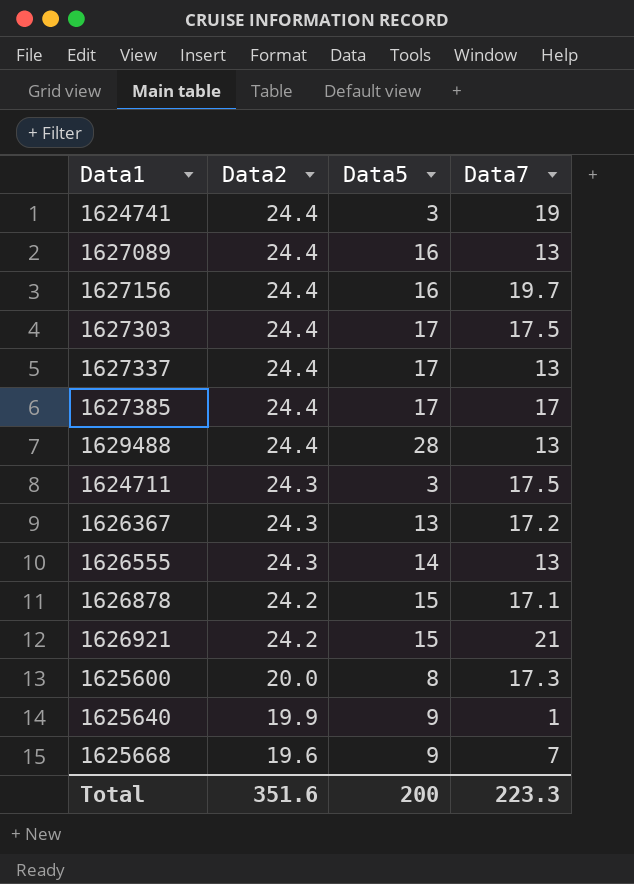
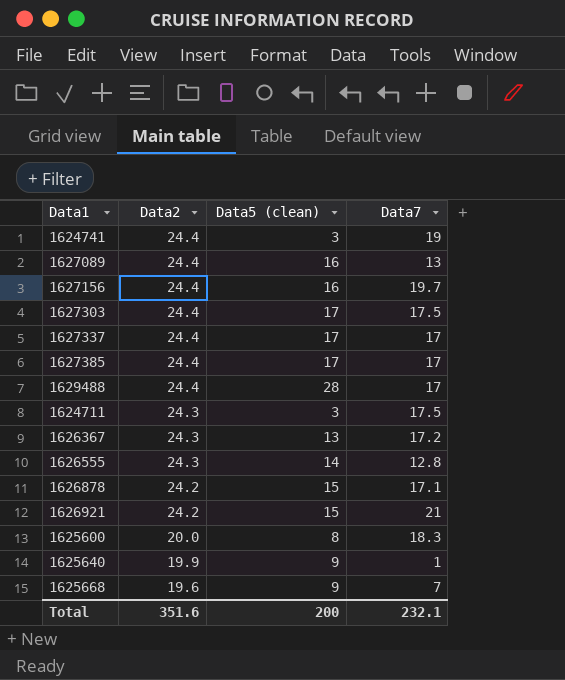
column name: Data5 -> Data5 (clean)
1627337 | Data7: 13 -> 17
1629488 | Data7: 13 -> 17
1626555 | Data7: 13 -> 12.8
1625600 | Data7: 17.3 -> 18.3
Total | Data7: 223.3 -> 232.1

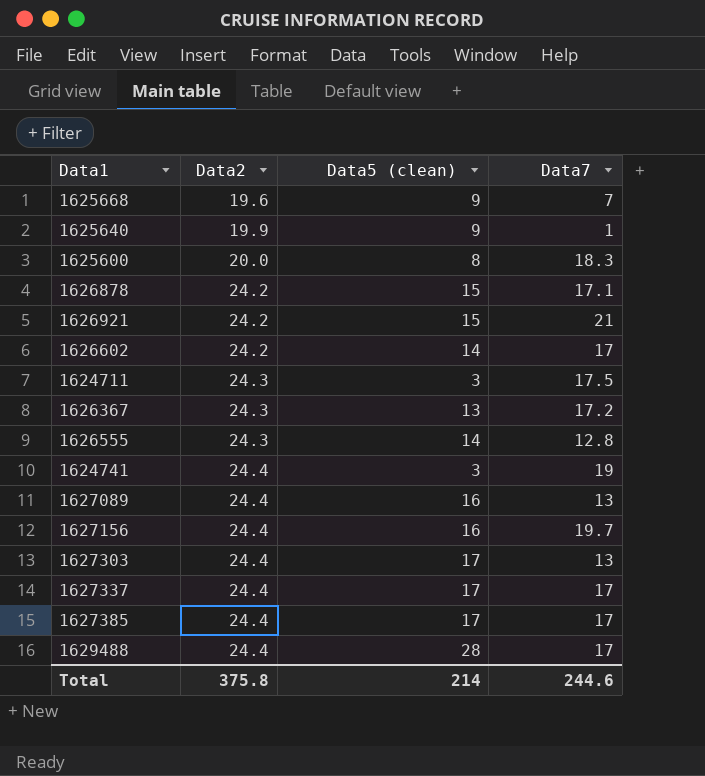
row order: Data2 descending -> Data2 ascending
row 1626602: none -> 24.2 | 14 | 17
1627303 | Data7: 17.5 -> 13
Total | Data2: 351.6 -> 375.8
Total | Data5 (clean): 200 -> 214
Total | Data7: 232.1 -> 244.6

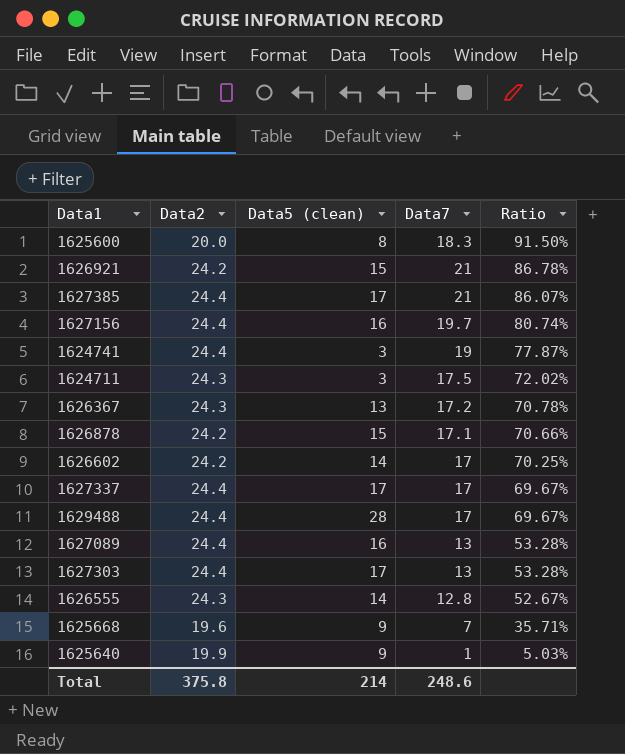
row order: Data2 ascending -> Ratio descending
column Ratio | formula: none -> [Data7] / [Data2]
1627385 | Data7: 17 -> 21
Total | Data7: 244.6 -> 248.6

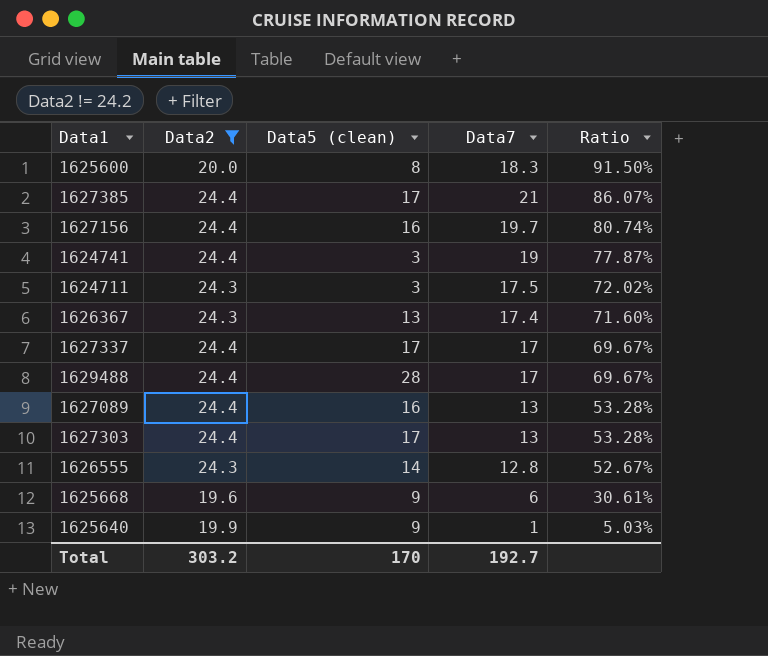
filter: none -> Data2 != 24.2
1626367 | Data7: 17.2 -> 17.4
1626367 | Ratio: 70.78% -> 71.60%
1625668 | Data7: 7 -> 6
1625668 | Ratio: 35.71% -> 30.61%
Total | Data2: 375.8 -> 303.2
Total | Data5 (clean): 214 -> 170
Total | Data7: 248.6 -> 192.7

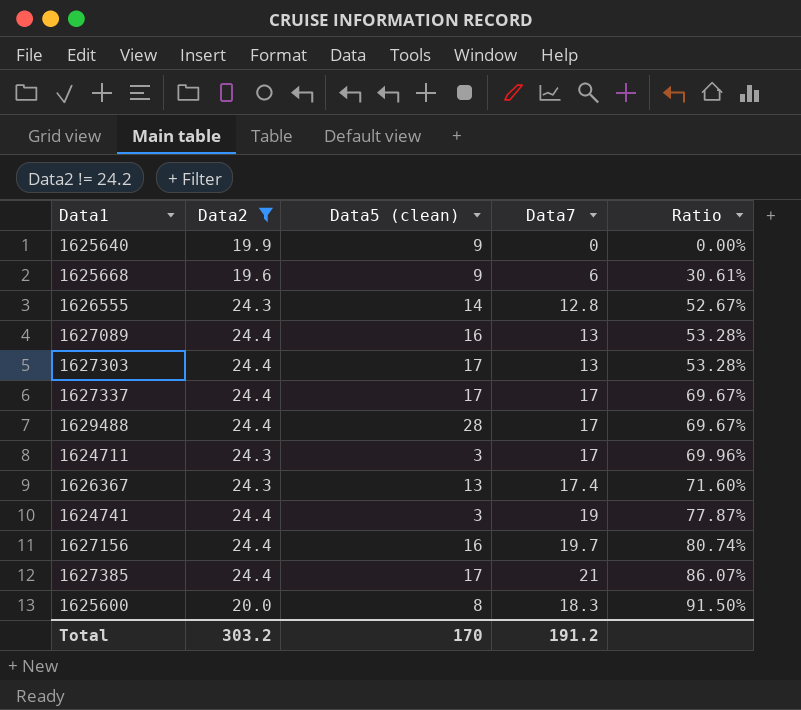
row order: Ratio descending -> Ratio ascending
1625640 | Data7: 1 -> 0
1625640 | Ratio: 5.03% -> 0.00%
1624711 | Data7: 17.5 -> 17
1624711 | Ratio: 72.02% -> 69.96%
Total | Data7: 192.7 -> 191.2

